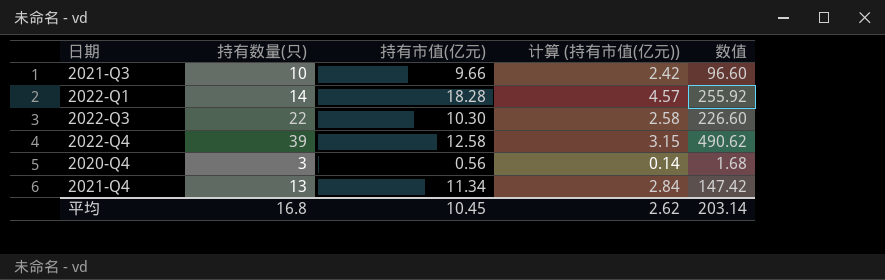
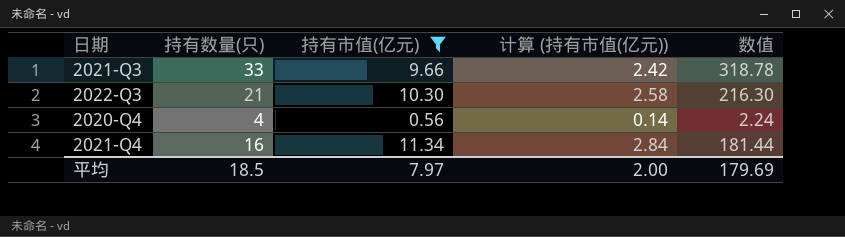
filter: none -> 持有市值(亿元) <= 11.34
2021-Q3 | 持有数量(只): 10 -> 33
2021-Q3 | 数值: 96.60 -> 318.78
2022-Q3 | 持有数量(只): 22 -> 21
2022-Q3 | 数值: 226.60 -> 216.30
2020-Q4 | 持有数量(只): 3 -> 4
2020-Q4 | 数值: 1.68 -> 2.24
2021-Q4 | 持有数量(只): 13 -> 16
2021-Q4 | 数值: 147.42 -> 181.44
平均 | 持有数量(只): 16.8 -> 18.5
平均 | 持有市值(亿元): 10.45 -> 7.97
平均 | 计算 (持有市值(亿元)): 2.62 -> 2.00
平均 | 数值: 203.14 -> 179.69

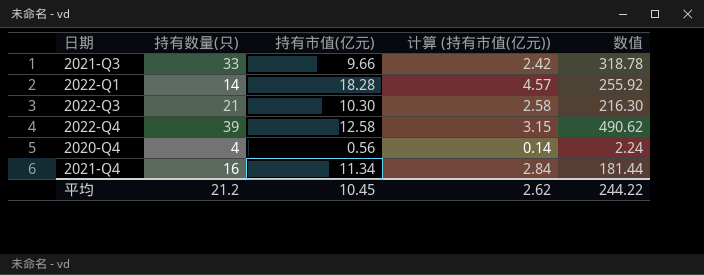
filter: 持有市值(亿元) <= 11.34 -> none
平均 | 持有数量(只): 18.5 -> 21.2
平均 | 持有市值(亿元): 7.97 -> 10.45
平均 | 计算 (持有市值(亿元)): 2.00 -> 2.62
平均 | 数值: 179.69 -> 244.22

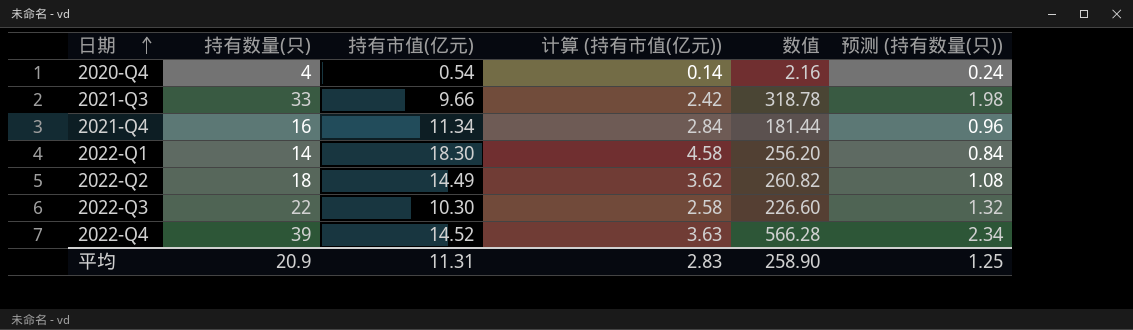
row order: none -> 日期 ascending
column 预测 (持有数量(只)) | formula: none -> [持有数量(只)] * 0.06
2020-Q4 | 持有市值(亿元): 0.56 -> 0.54
2020-Q4 | 数值: 2.24 -> 2.16
2022-Q1 | 持有市值(亿元): 18.28 -> 18.30
2022-Q1 | 计算 (持有市值(亿元)): 4.57 -> 4.58
2022-Q1 | 数值: 255.92 -> 256.20
row 2022-Q2: none -> 18 | 14.49 | 3.62 | 260.82 | 1.08
2022-Q3 | 持有数量(只): 21 -> 22
2022-Q3 | 数值: 216.30 -> 226.60
2022-Q4 | 持有市值(亿元): 12.58 -> 14.52
2022-Q4 | 计算 (持有市值(亿元)): 3.15 -> 3.63
2022-Q4 | 数值: 490.62 -> 566.28
平均 | 持有数量(只): 21.2 -> 20.9
平均 | 持有市值(亿元): 10.45 -> 11.31
平均 | 计算 (持有市值(亿元)): 2.62 -> 2.83
平均 | 数值: 244.22 -> 258.90

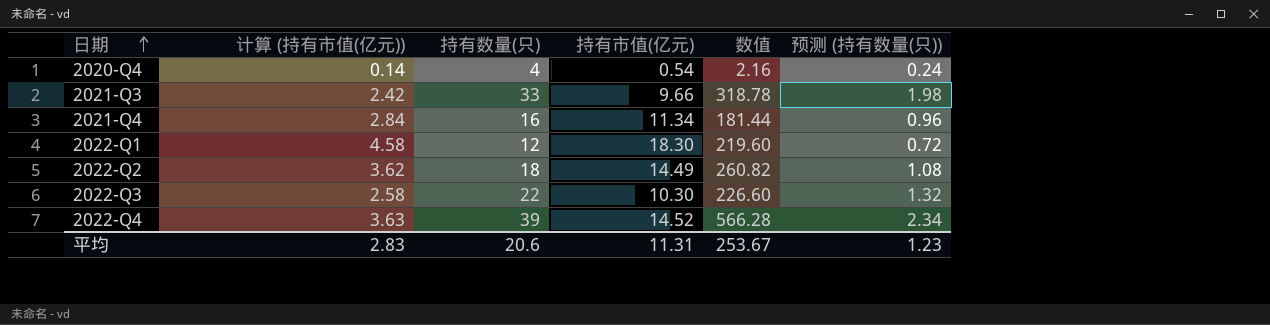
column 计算 (持有市值(亿元)) | position: 4 -> 2
2022-Q1 | 持有数量(只): 14 -> 12
2022-Q1 | 数值: 256.20 -> 219.60
2022-Q1 | 预测 (持有数量(只)): 0.84 -> 0.72
平均 | 持有数量(只): 20.9 -> 20.6
平均 | 数值: 258.90 -> 253.67
平均 | 预测 (持有数量(只)): 1.25 -> 1.23

